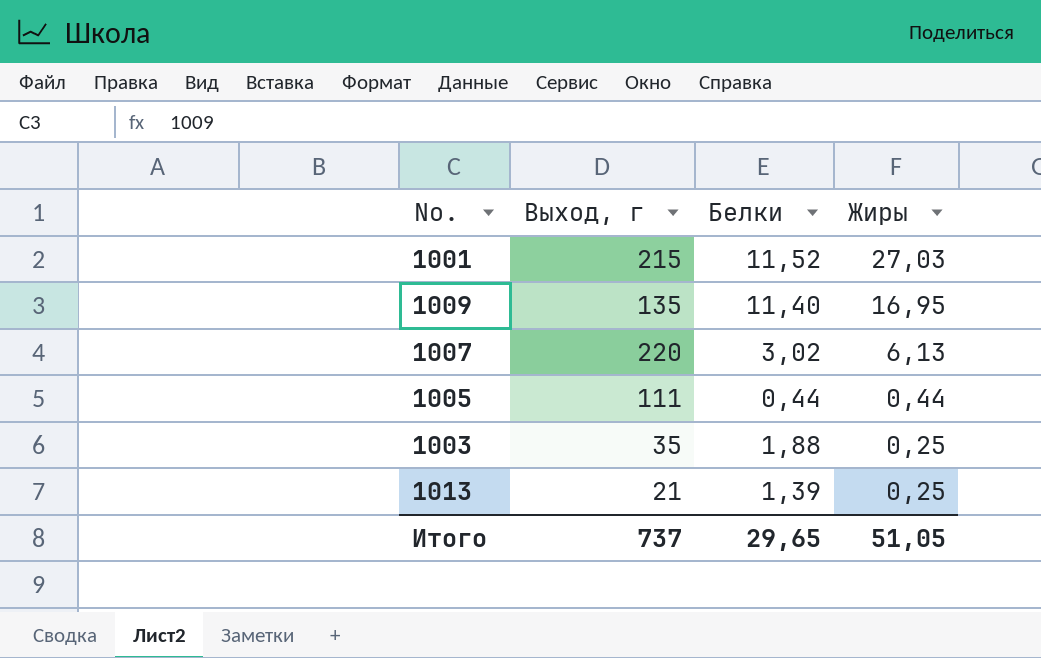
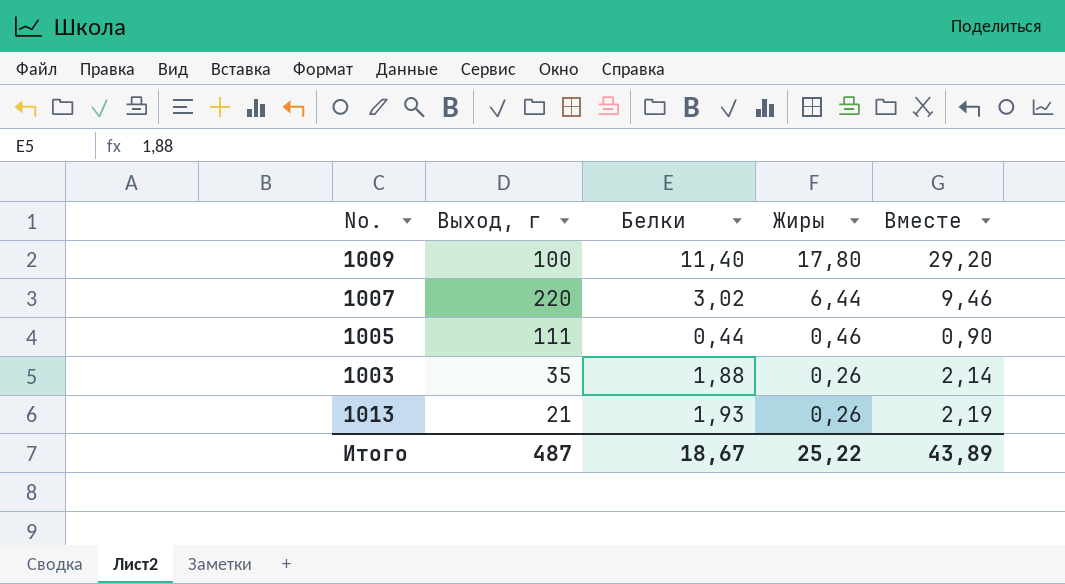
column Вместе | formula: none -> [Белки] + [Жиры]
row 1001: 215 | 11,52 | 27,03 -> none
1009 | Выход, г: 135 -> 100
1009 | Жиры: 16,95 -> 17,80
1007 | Жиры: 6,13 -> 6,44
1005 | Жиры: 0,44 -> 0,46
1003 | Жиры: 0,25 -> 0,26
1013 | Белки: 1,39 -> 1,93
1013 | Жиры: 0,25 -> 0,26
Итого | Выход, г: 737 -> 487
Итого | Белки: 29,65 -> 18,67
Итого | Жиры: 51,05 -> 25,22

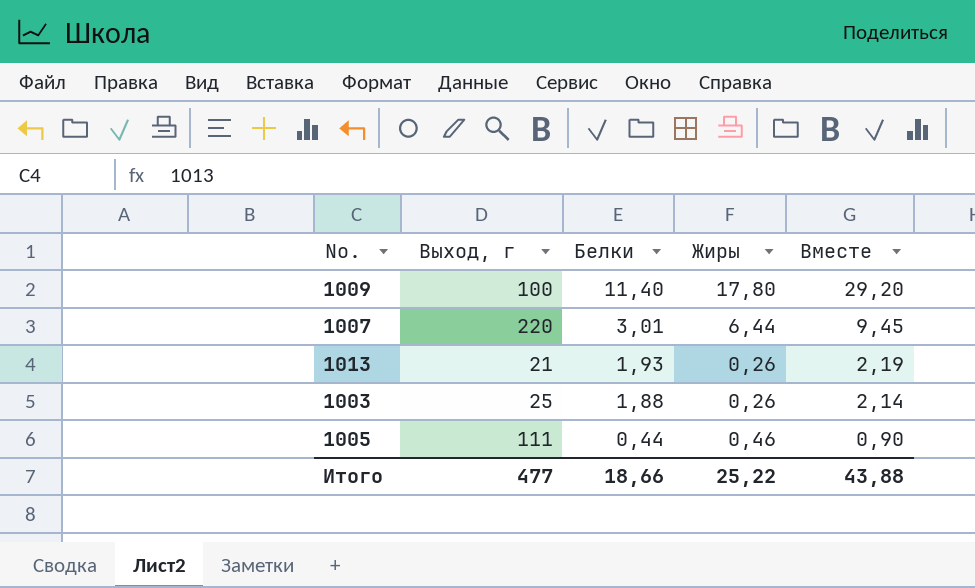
row order: Жиры descending -> Белки descending
1007 | Белки: 3,02 -> 3,01
1007 | Вместе: 9,46 -> 9,45
1003 | Выход, г: 35 -> 25
Итого | Выход, г: 487 -> 477
Итого | Белки: 18,67 -> 18,66
Итого | Вместе: 43,89 -> 43,88

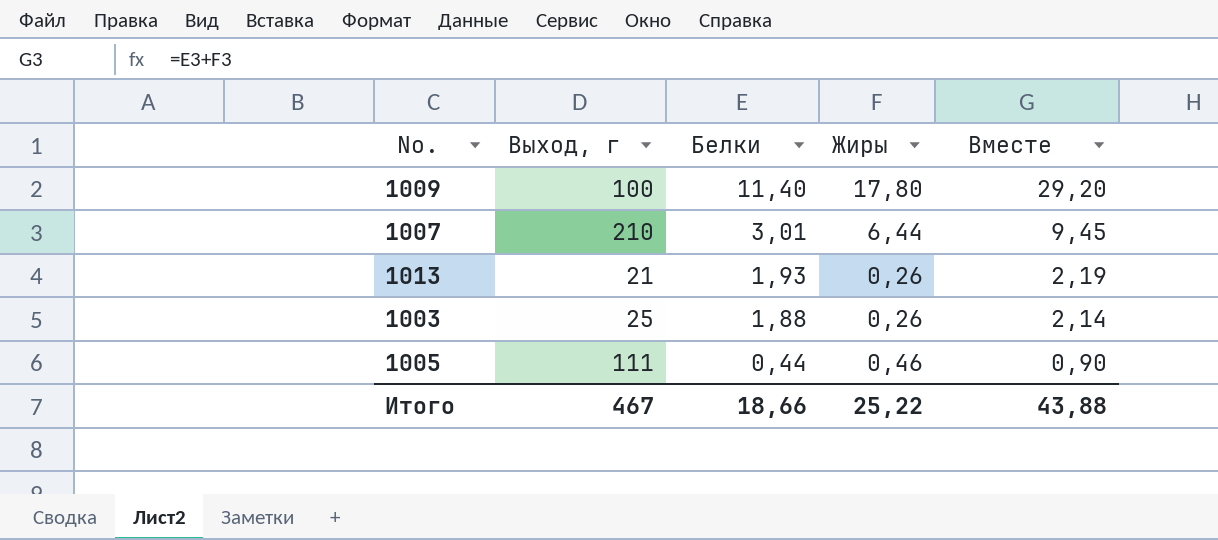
1007 | Выход, г: 220 -> 210
Итого | Выход, г: 477 -> 467

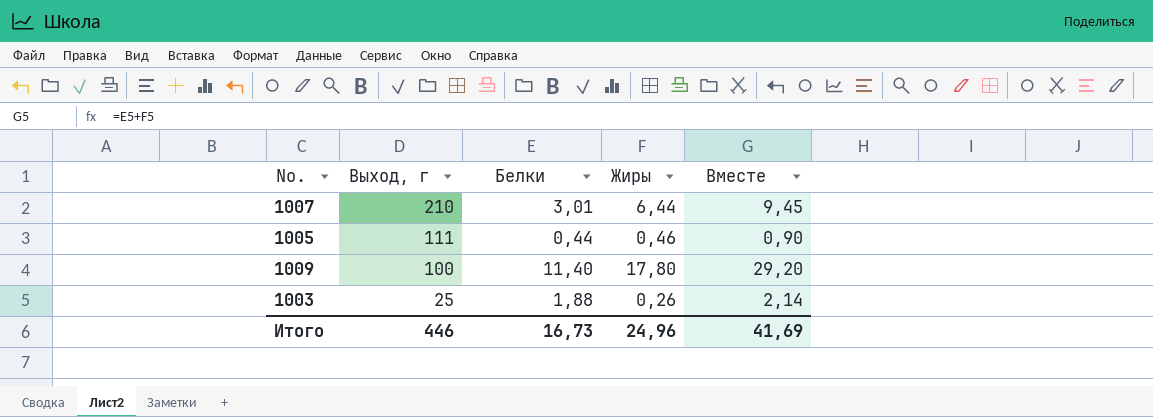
row order: Белки descending -> Выход, г descending
row 1013: 21 | 1,93 | 0,26 | 2,19 -> none
Итого | Выход, г: 467 -> 446
Итого | Белки: 18,66 -> 16,73
Итого | Жиры: 25,22 -> 24,96
Итого | Вместе: 43,88 -> 41,69

